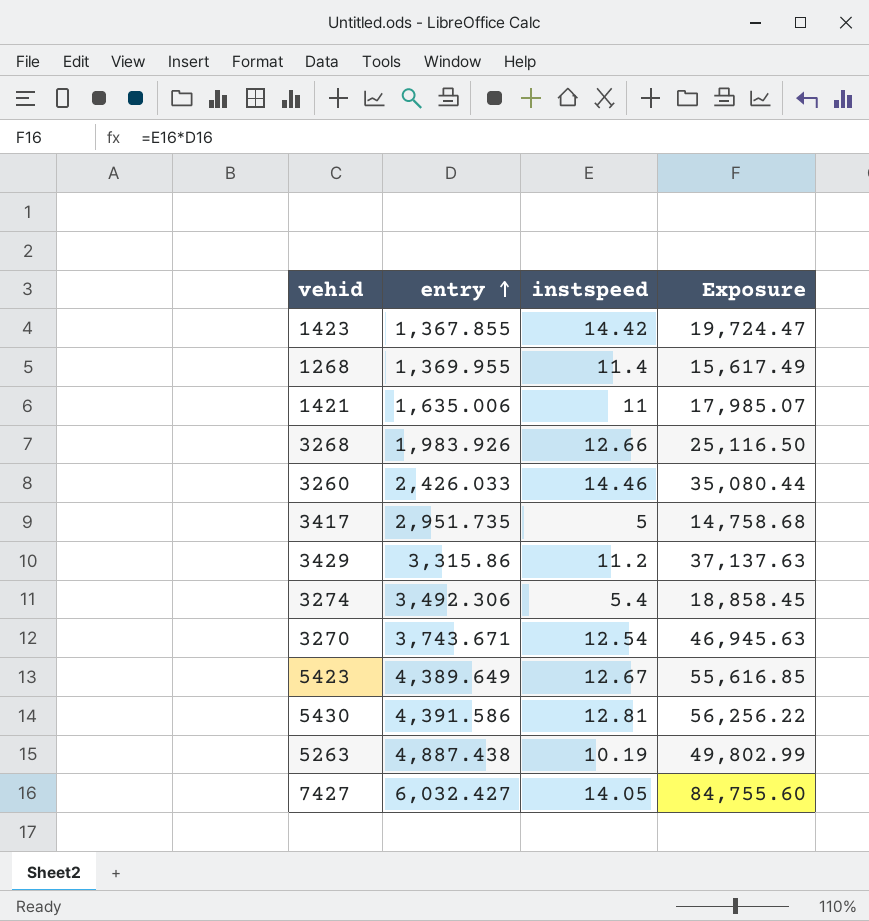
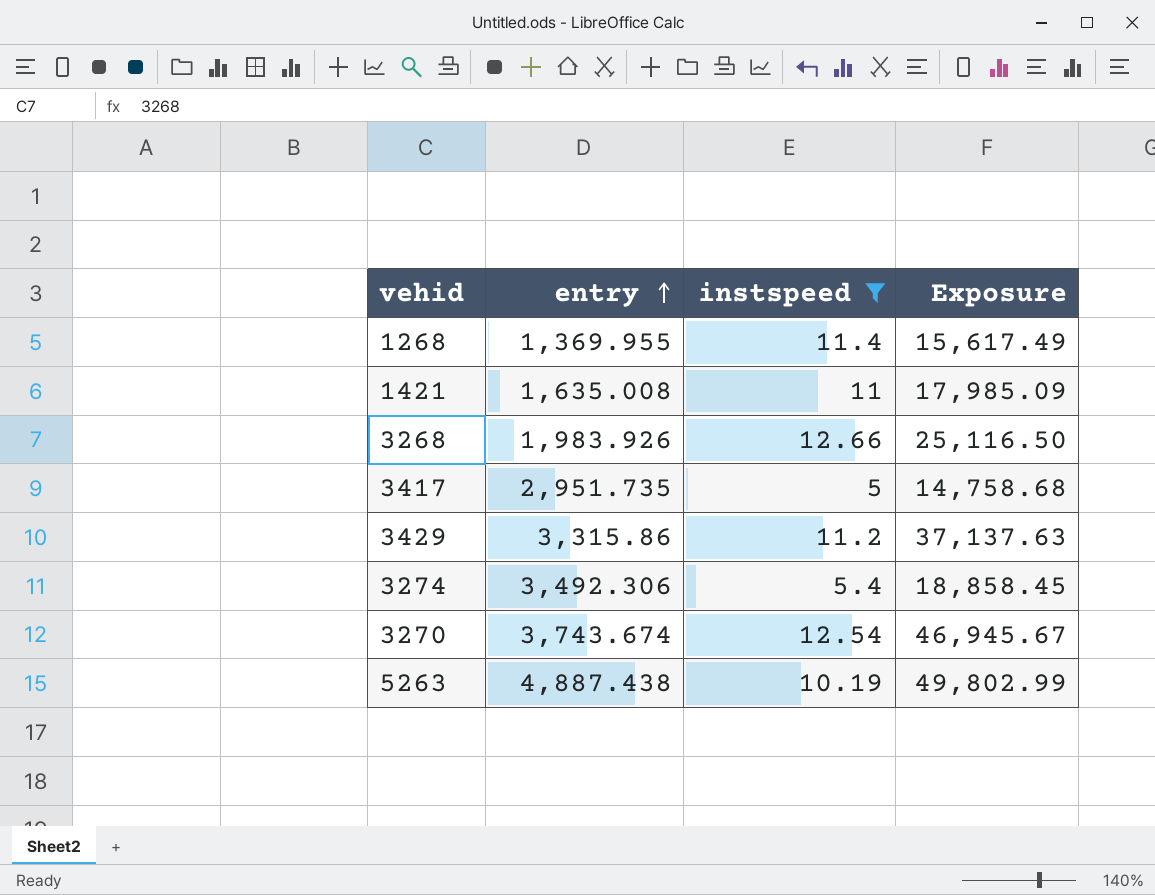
filter: none -> instspeed <= 12.66
1421 | entry: 1,635.006 -> 1,635.008
1421 | Exposure: 17,985.07 -> 17,985.09
3270 | entry: 3,743.671 -> 3,743.674
3270 | Exposure: 46,945.63 -> 46,945.67

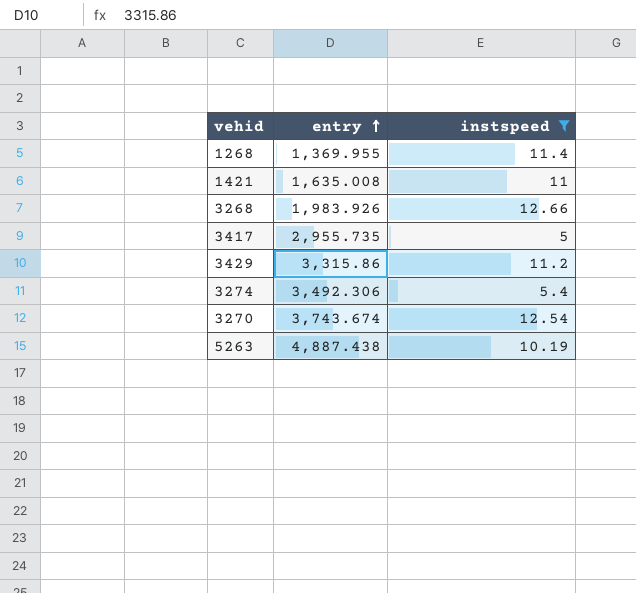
column Exposure | formula: [entry] * [instspeed] -> none
3417 | entry: 2,951.735 -> 2,955.735

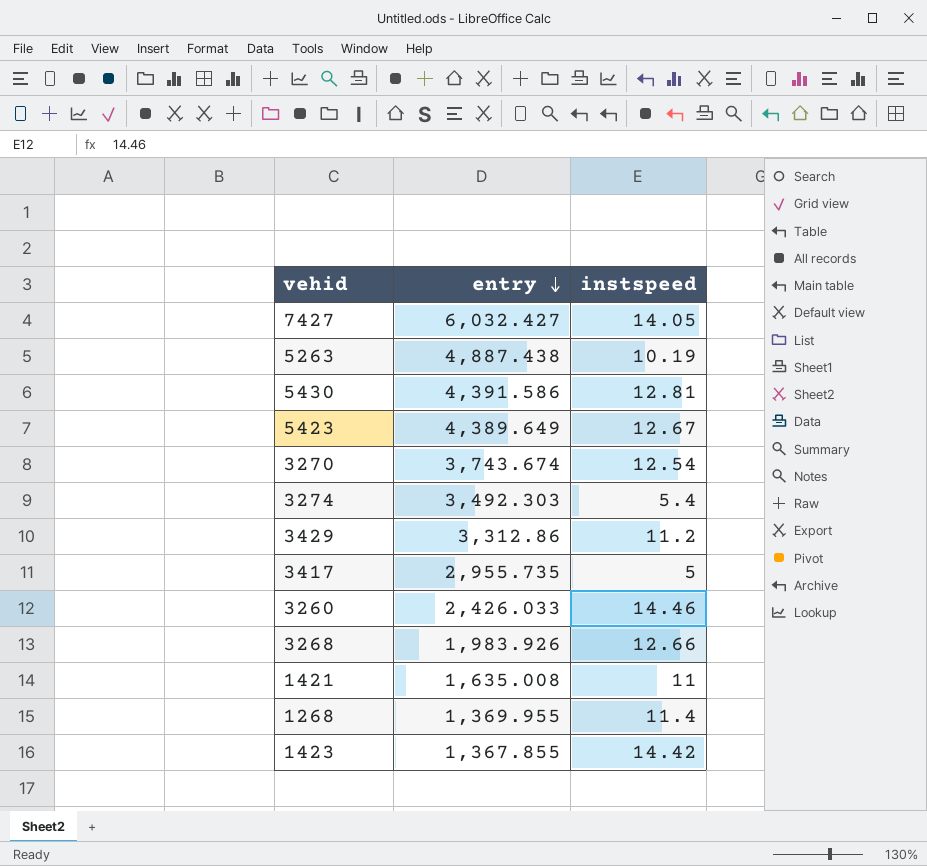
filter: instspeed <= 12.66 -> none
row order: entry ascending -> entry descending
3274 | entry: 3,492.306 -> 3,492.303
3429 | entry: 3,315.86 -> 3,312.86

